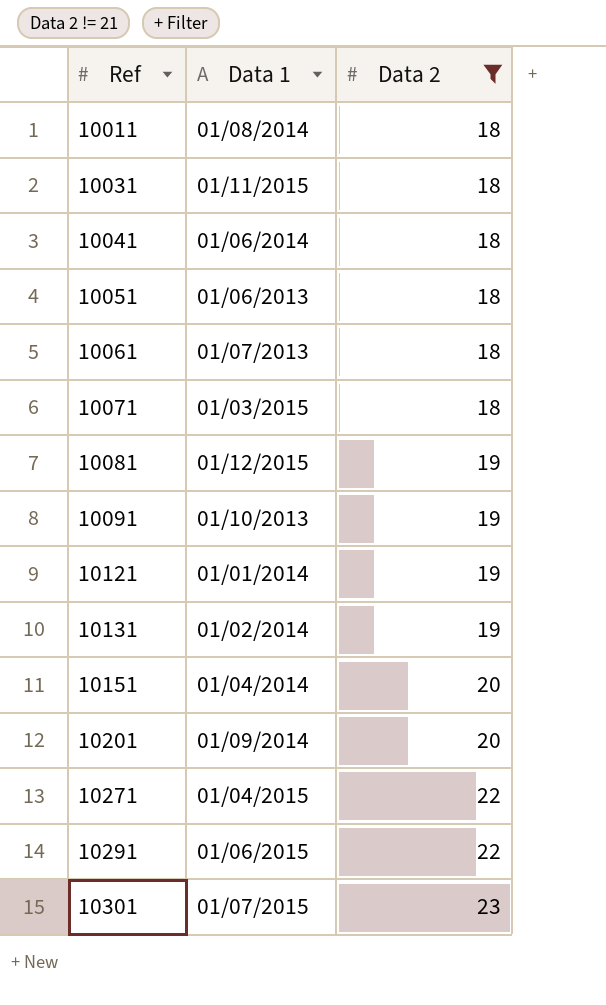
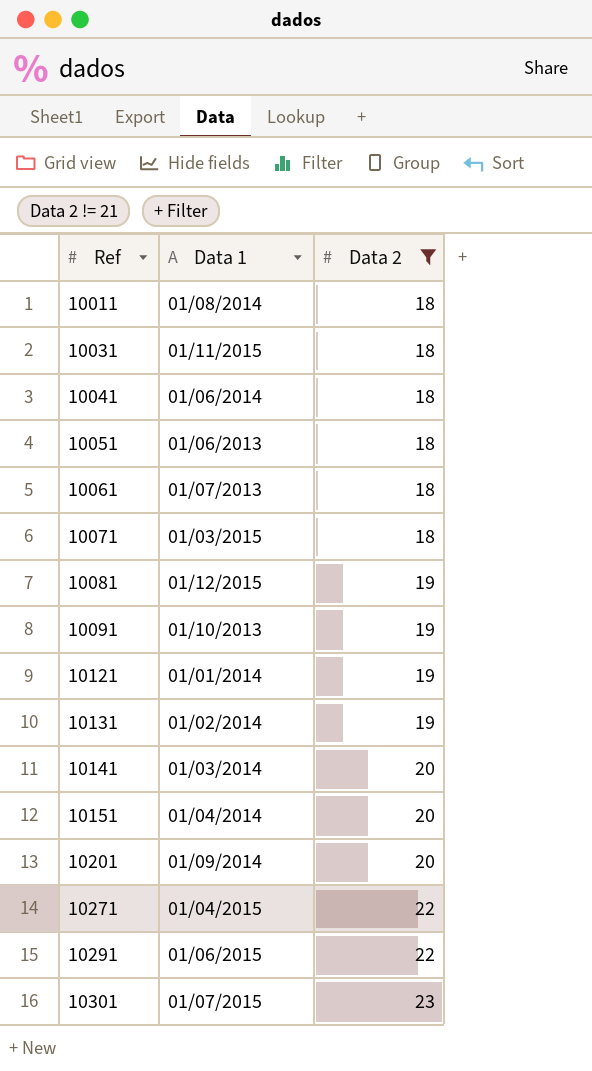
row 10141: none -> 01/03/2014 | 20

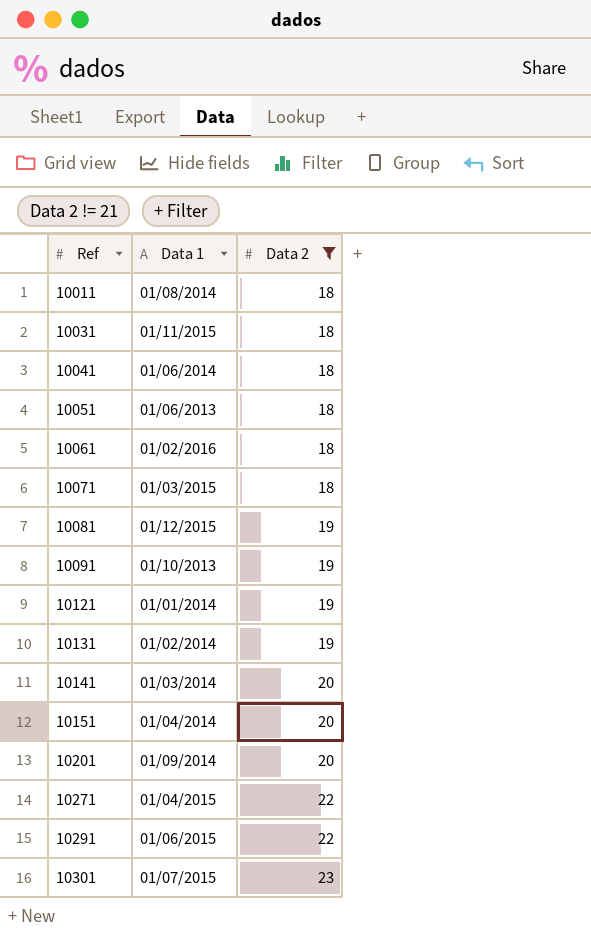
10061 | Data 1: 01/07/2013 -> 01/02/2016

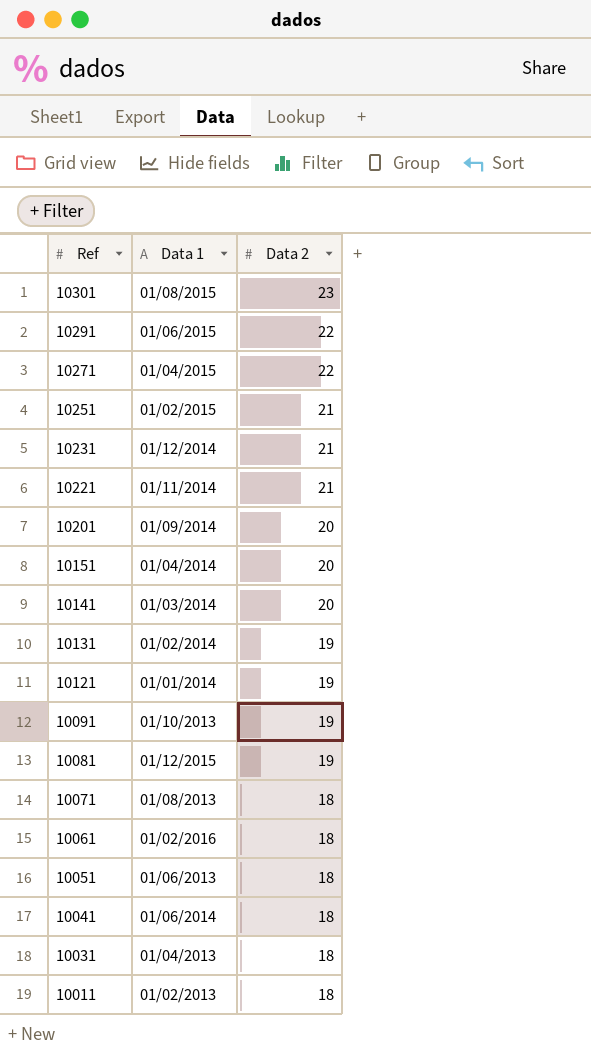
filter: Data 2 != 21 -> none
row order: Ref ascending -> Ref descending
10301 | Data 1: 01/07/2015 -> 01/08/2015
10071 | Data 1: 01/03/2015 -> 01/08/2013
10031 | Data 1: 01/11/2015 -> 01/04/2013
10011 | Data 1: 01/08/2014 -> 01/02/2013

